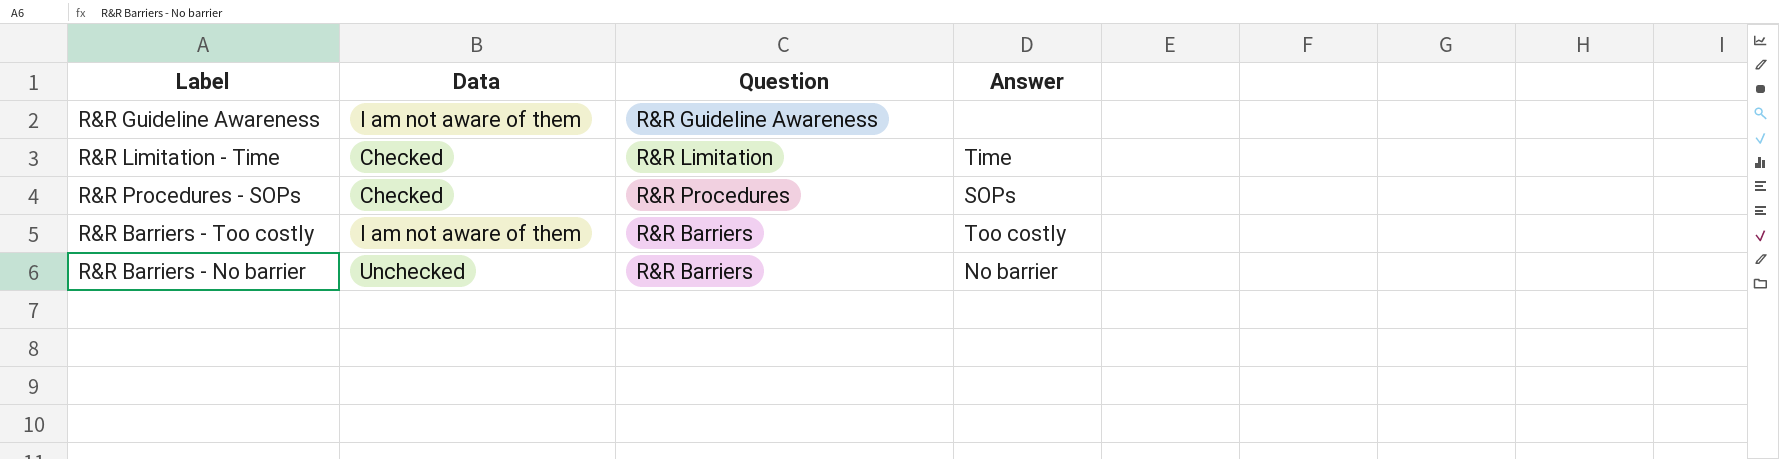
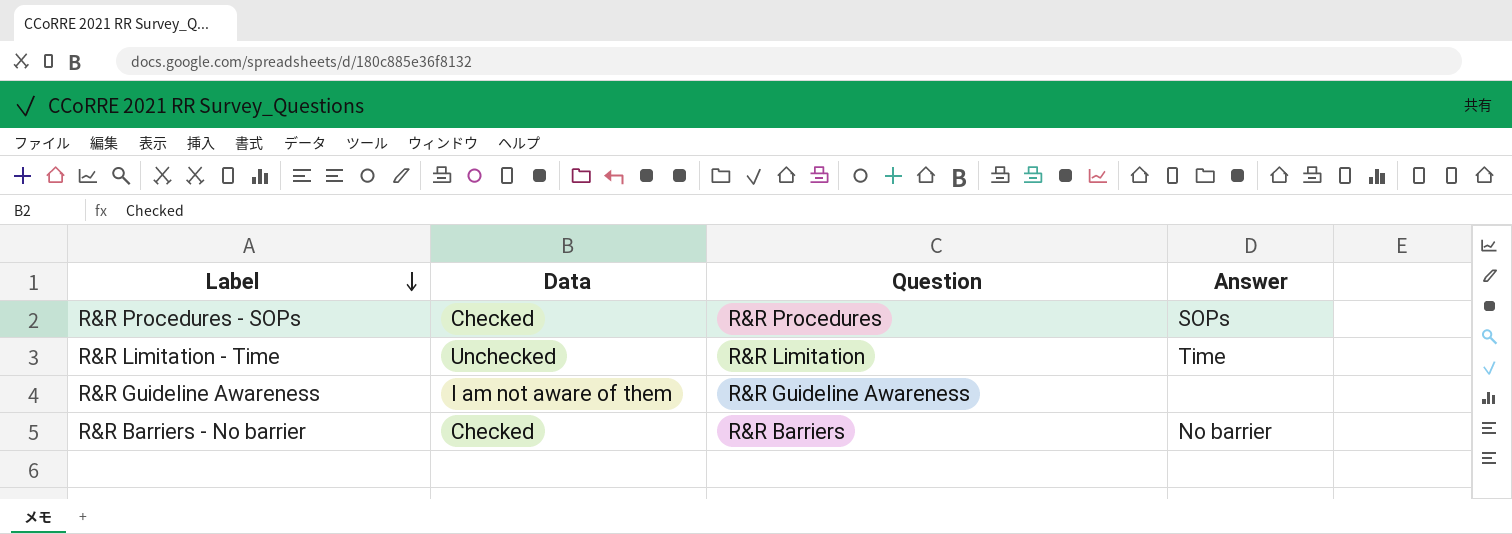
row order: none -> Label descending
row R&R Barriers - Too costly: I am not aware of them | R&R Barriers | Too costly -> none
R&R Limitation - Time | Data: Checked -> Unchecked
R&R Barriers - No barrier | Data: Unchecked -> Checked

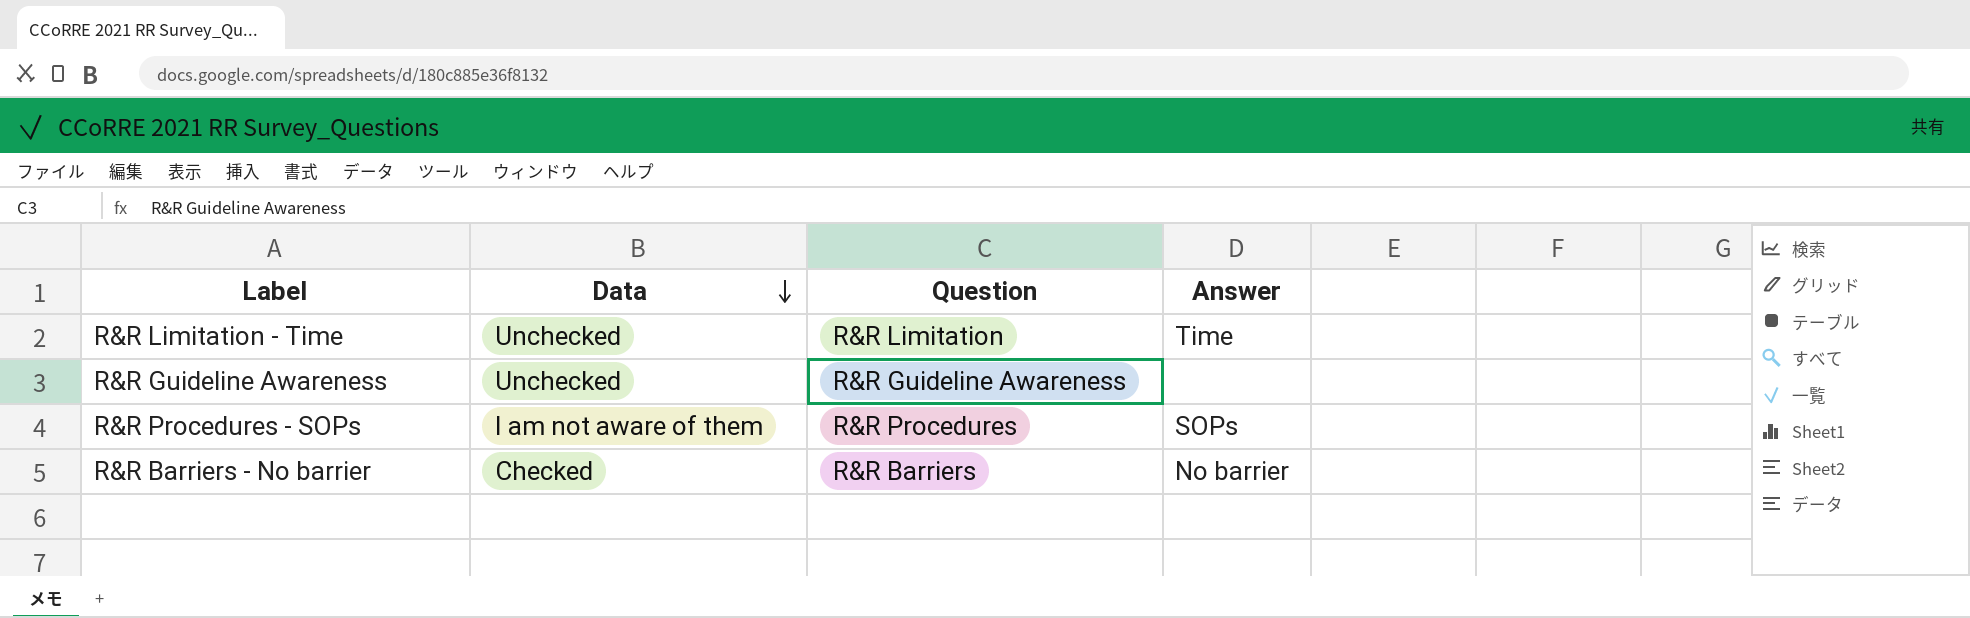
row order: Label descending -> Data descending
R&R Guideline Awareness | Data: I am not aware of them -> Unchecked
R&R Procedures - SOPs | Data: Checked -> I am not aware of them

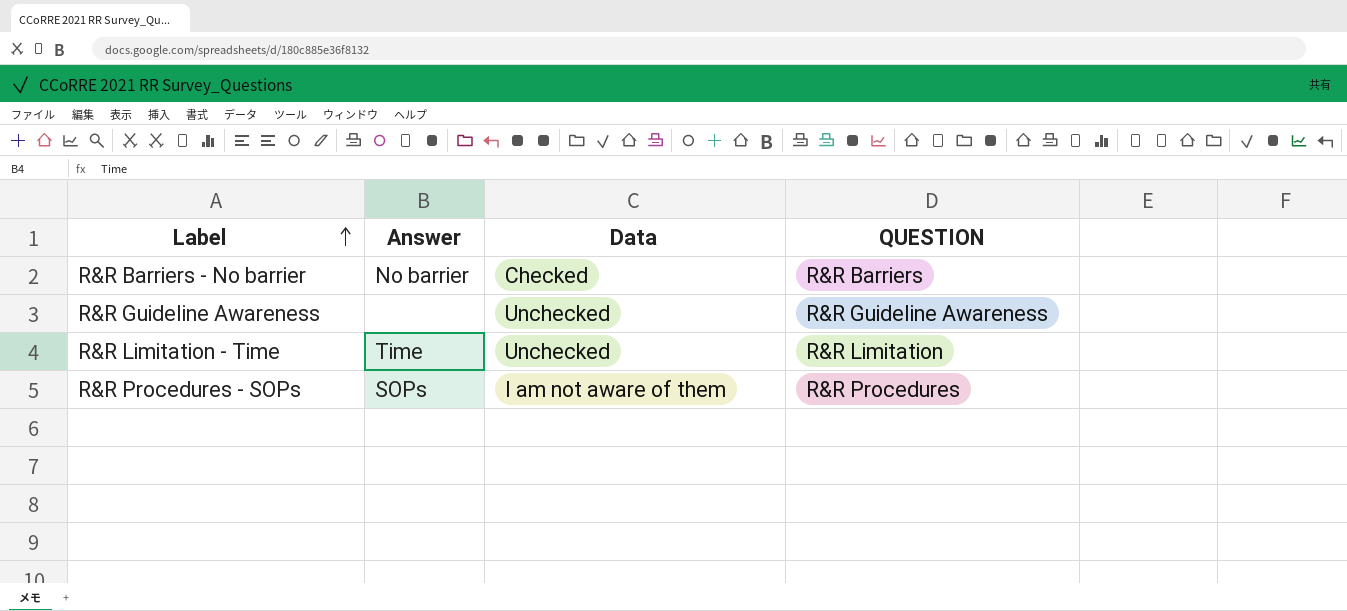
row order: Data descending -> Label ascending
column Answer | position: 4 -> 2
column name: Question -> QUESTION

